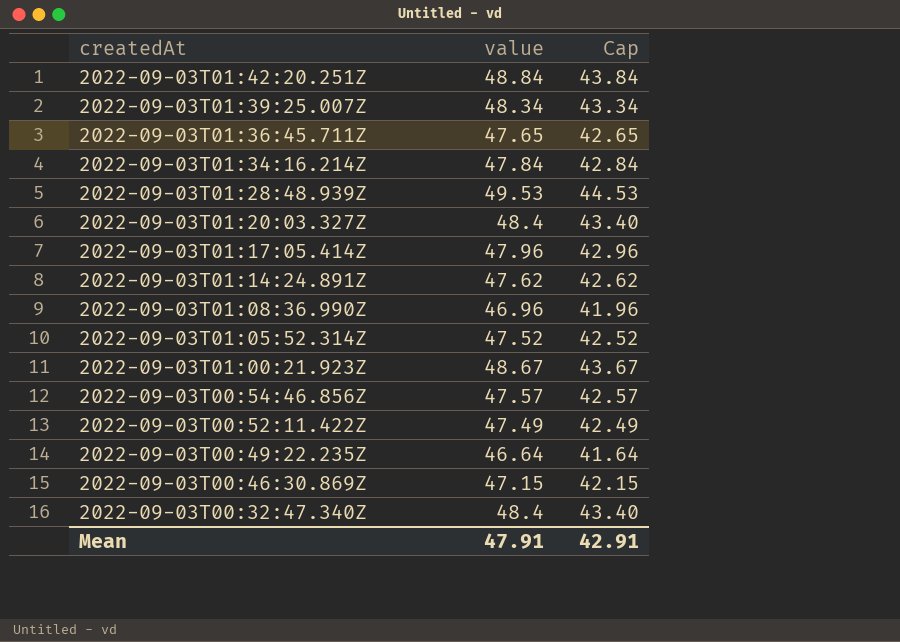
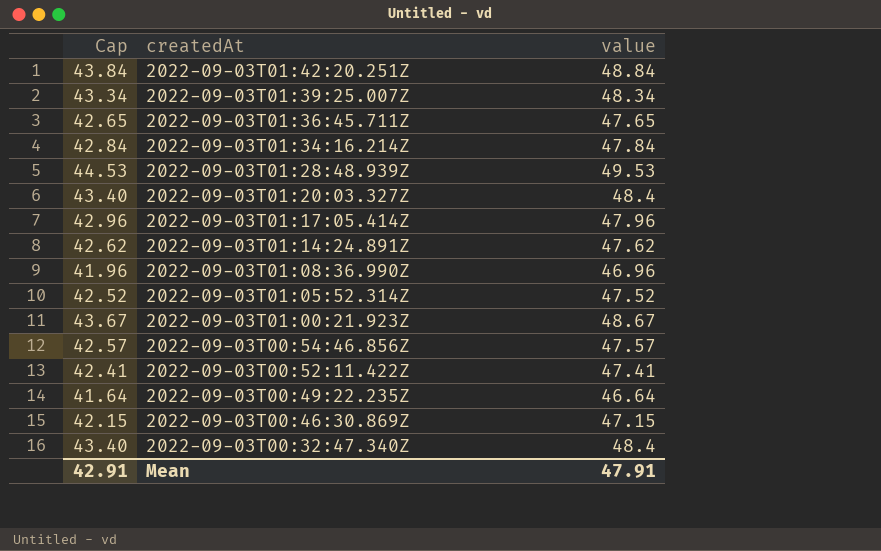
column Cap | position: 3 -> 1
2022-09-03T00:52:11.422Z | Cap: 42.49 -> 42.41
2022-09-03T00:52:11.422Z | value: 47.49 -> 47.41

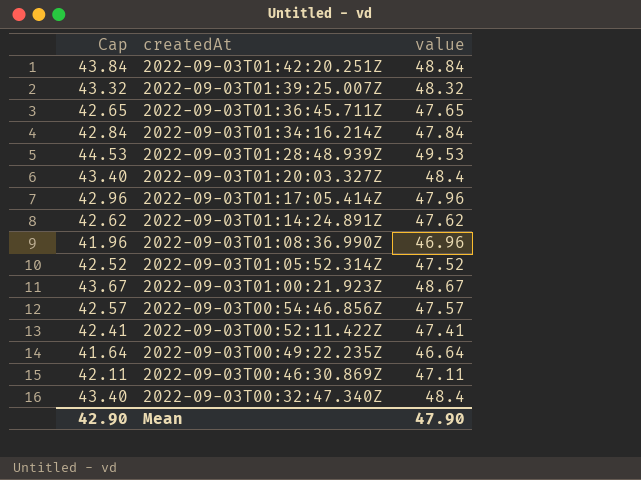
2022-09-03T01:39:25.007Z | Cap: 43.34 -> 43.32
2022-09-03T01:39:25.007Z | value: 48.34 -> 48.32
2022-09-03T00:46:30.869Z | Cap: 42.15 -> 42.11
2022-09-03T00:46:30.869Z | value: 47.15 -> 47.11
Mean | Cap: 42.91 -> 42.90
Mean | value: 47.91 -> 47.90

